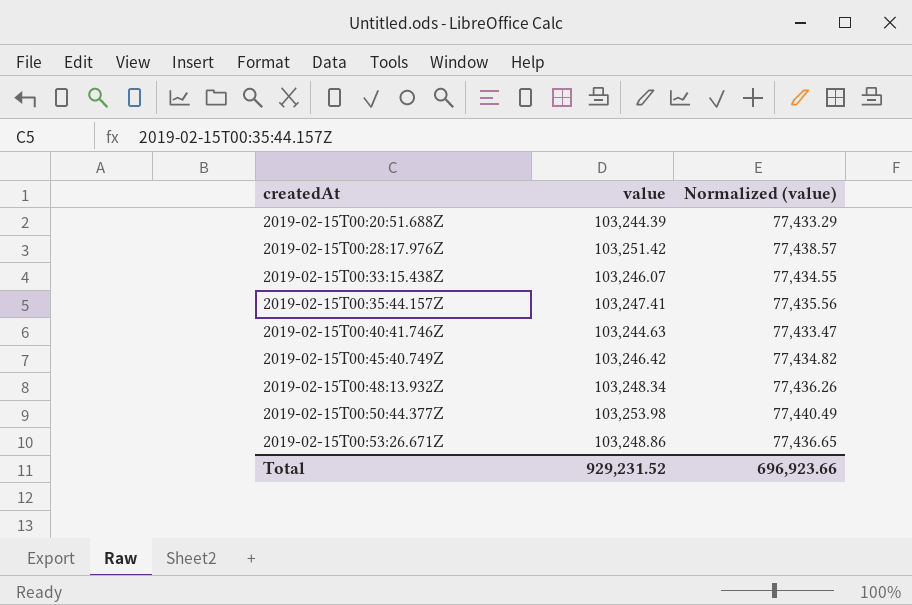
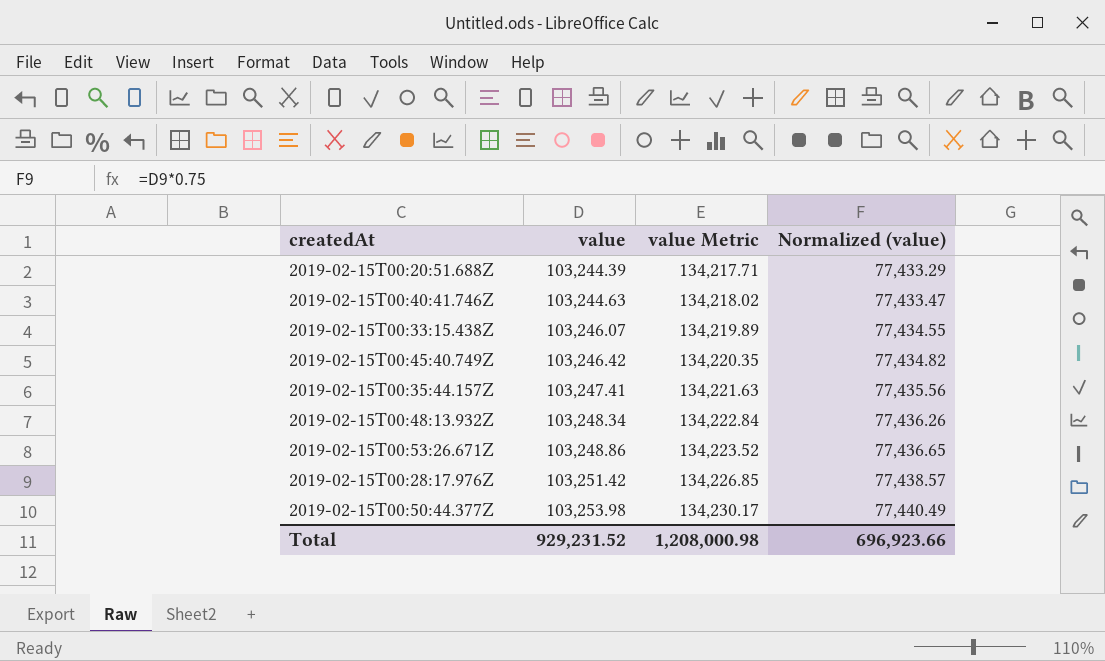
row order: createdAt ascending -> value ascending
column value Metric | formula: none -> [value] * 1.3

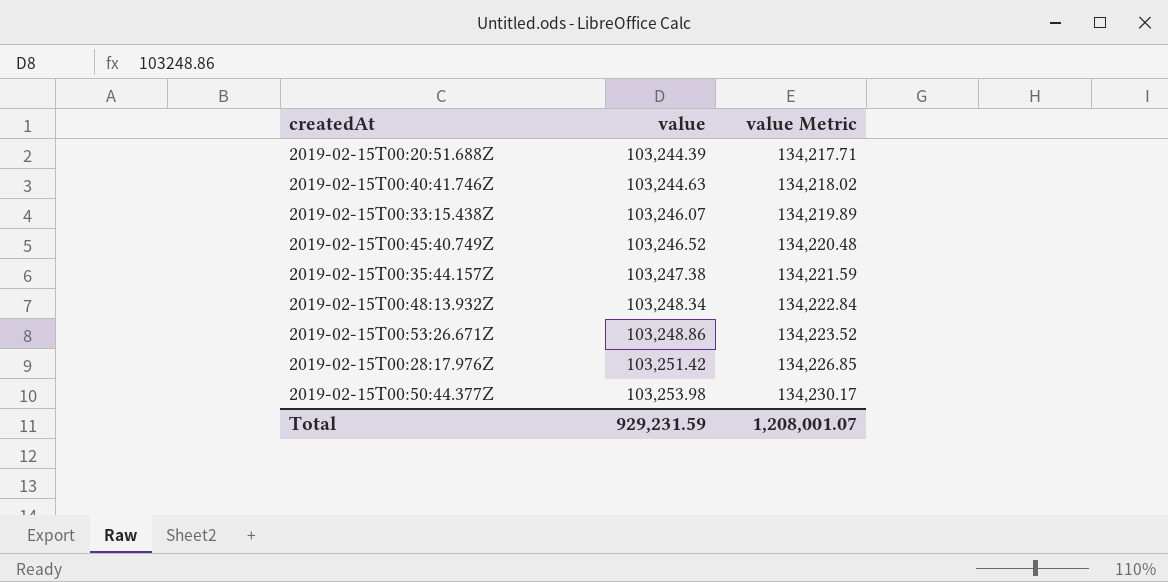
column Normalized (value) | formula: [value] * 0.75 -> none
2019-02-15T00:45:40.749Z | value: 103,246.42 -> 103,246.52
2019-02-15T00:45:40.749Z | value Metric: 134,220.35 -> 134,220.48
2019-02-15T00:35:44.157Z | value: 103,247.41 -> 103,247.38
2019-02-15T00:35:44.157Z | value Metric: 134,221.63 -> 134,221.59
Total | value: 929,231.52 -> 929,231.59
Total | value Metric: 1,208,000.98 -> 1,208,001.07

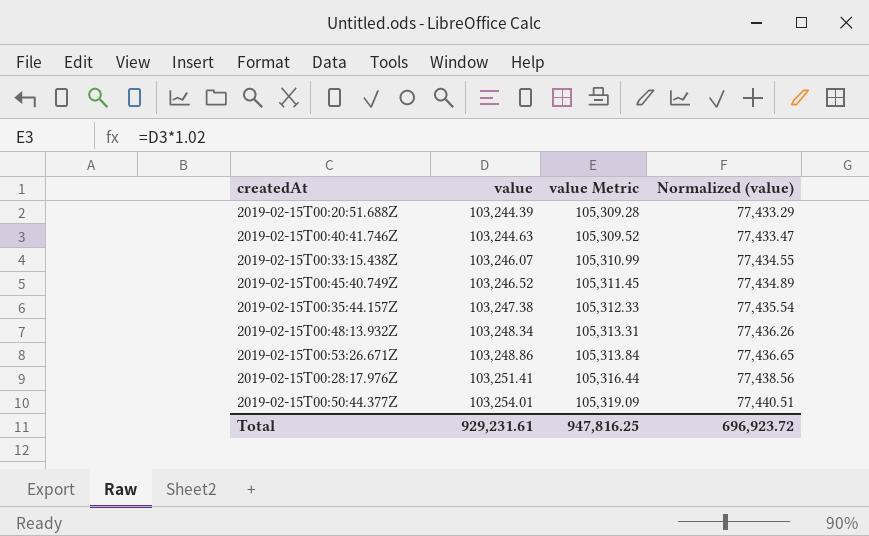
column value Metric | formula: [value] * 1.3 -> [value] * 1.02
column Normalized (value) | formula: none -> [value] * 0.75
2019-02-15T00:28:17.976Z | value: 103,251.42 -> 103,251.41
2019-02-15T00:50:44.377Z | value: 103,253.98 -> 103,254.01
Total | value: 929,231.59 -> 929,231.61
Total | value Metric: 1,208,001.07 -> 947,816.25

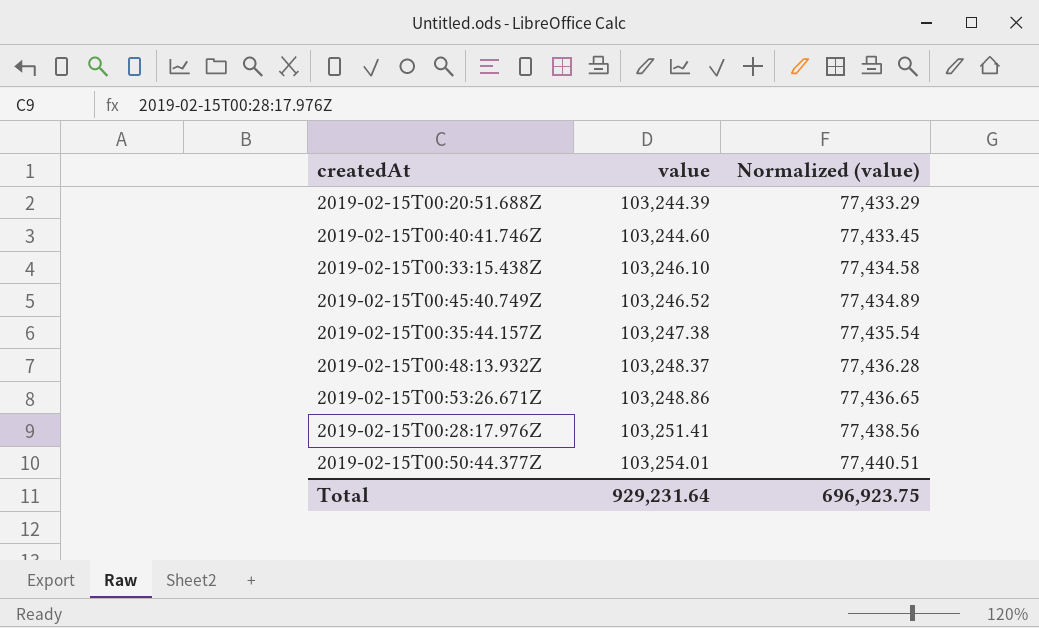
column value Metric | formula: [value] * 1.02 -> none
2019-02-15T00:40:41.746Z | value: 103,244.63 -> 103,244.60
2019-02-15T00:40:41.746Z | Normalized (value): 77,433.47 -> 77,433.45
2019-02-15T00:33:15.438Z | value: 103,246.07 -> 103,246.10
2019-02-15T00:33:15.438Z | Normalized (value): 77,434.55 -> 77,434.58
2019-02-15T00:48:13.932Z | value: 103,248.34 -> 103,248.37
2019-02-15T00:48:13.932Z | Normalized (value): 77,436.26 -> 77,436.28
Total | value: 929,231.61 -> 929,231.64
Total | Normalized (value): 696,923.72 -> 696,923.75

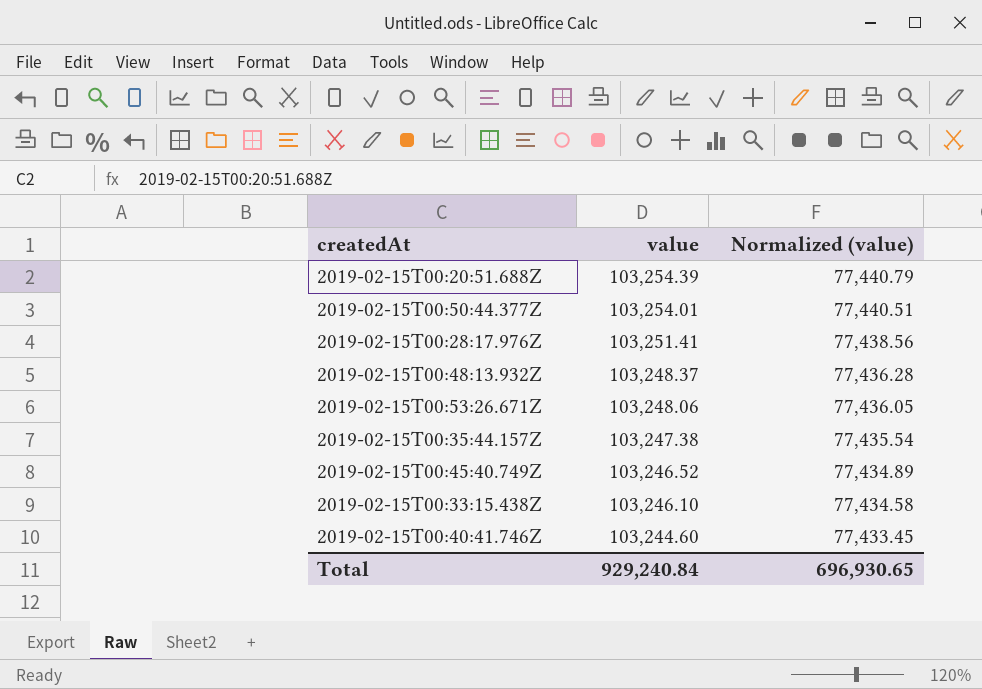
row order: value ascending -> value descending
2019-02-15T00:20:51.688Z | value: 103,244.39 -> 103,254.39
2019-02-15T00:20:51.688Z | Normalized (value): 77,433.29 -> 77,440.79
2019-02-15T00:53:26.671Z | value: 103,248.86 -> 103,248.06
2019-02-15T00:53:26.671Z | Normalized (value): 77,436.65 -> 77,436.05
Total | value: 929,231.64 -> 929,240.84
Total | Normalized (value): 696,923.75 -> 696,930.65

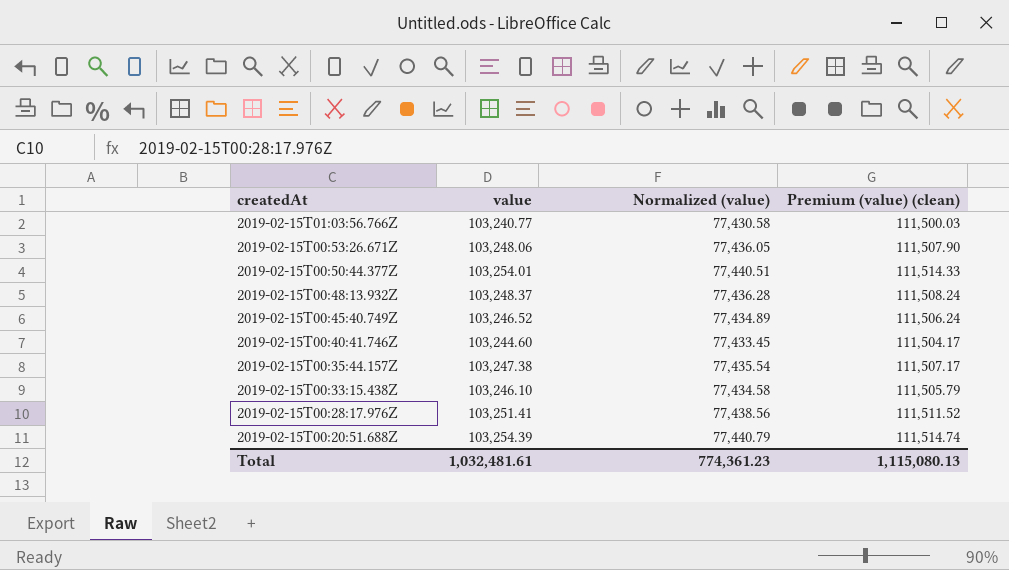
row order: value descending -> createdAt descending
column Premium (value) (clean) | formula: none -> [value] * 1.08
row 2019-02-15T01:03:56.766Z: none -> 103,240.77 | 77,430.58 | 111,500.03
Total | value: 929,240.84 -> 1,032,481.61
Total | Normalized (value): 696,930.65 -> 774,361.23

